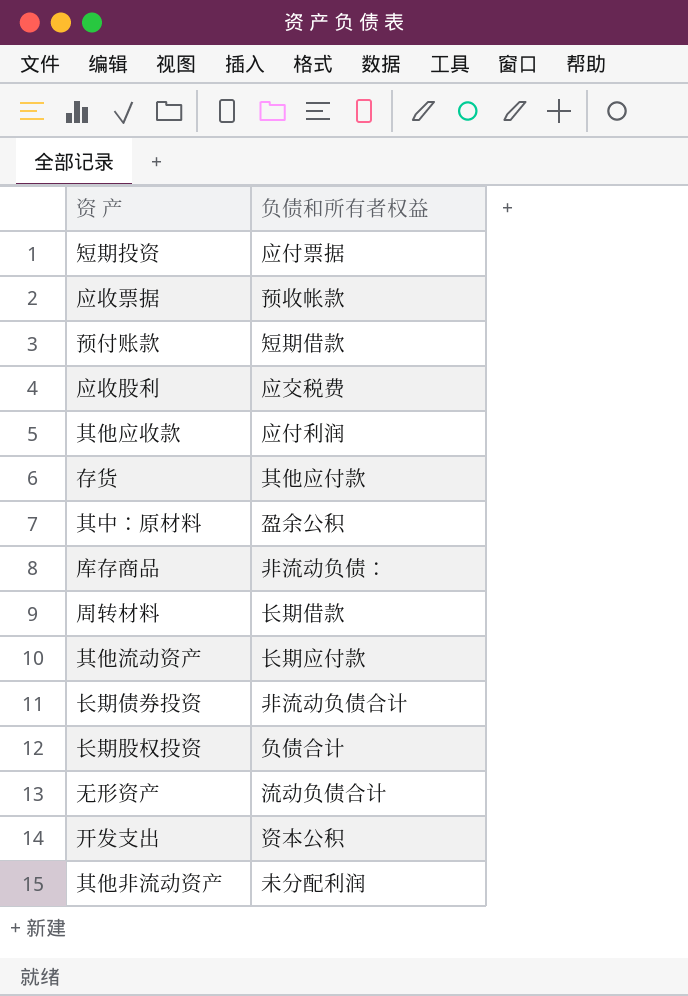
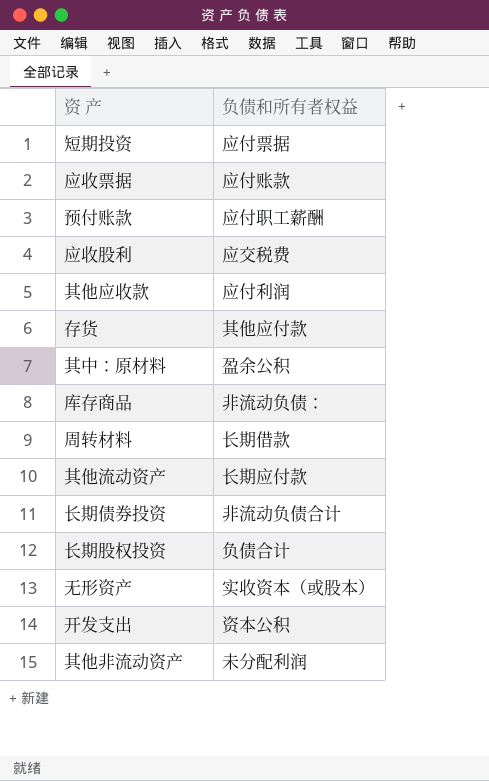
应收票据 | 负债和所有者权益: 预收帐款 -> 应付账款
预付账款 | 负债和所有者权益: 短期借款 -> 应付职工薪酬
无形资产 | 负债和所有者权益: 流动负债合计 -> 实收资本（或股本）

